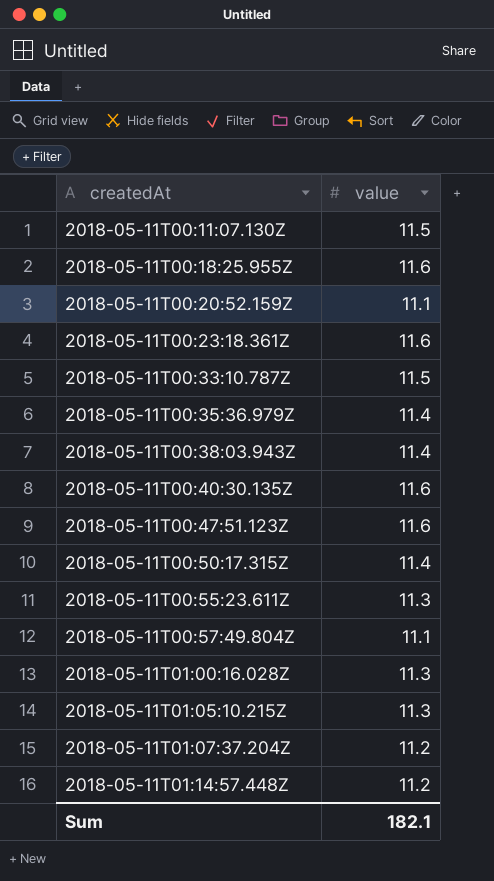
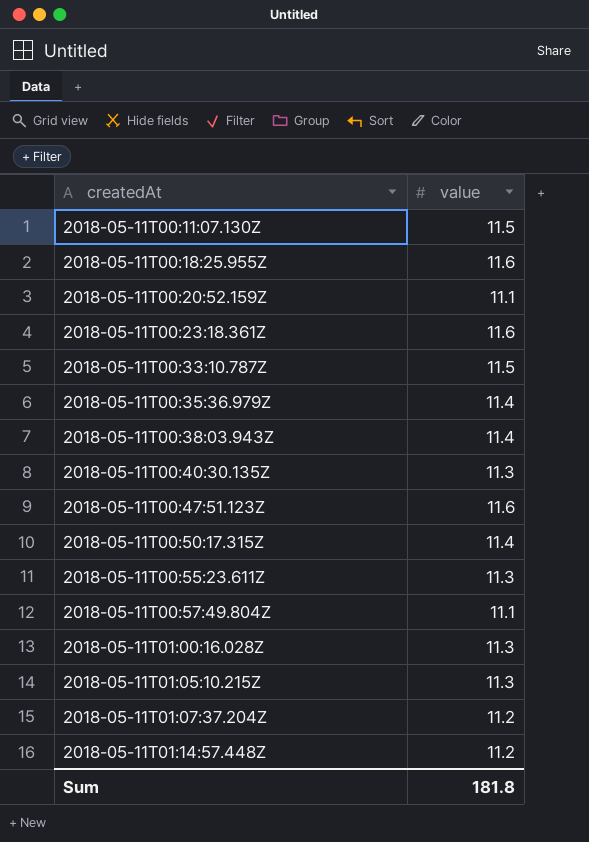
2018-05-11T00:40:30.135Z | value: 11.6 -> 11.3
Sum | value: 182.1 -> 181.8

